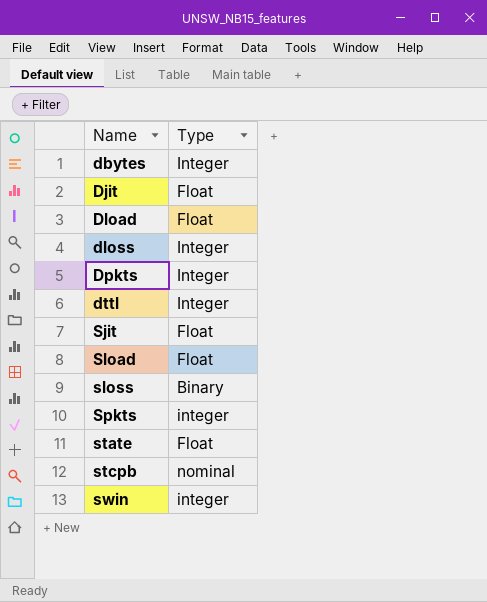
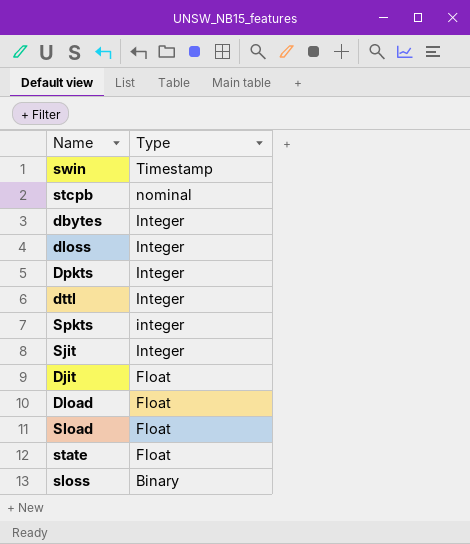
row order: Name ascending -> Type descending
swin | Type: integer -> Timestamp
Sjit | Type: Float -> Integer

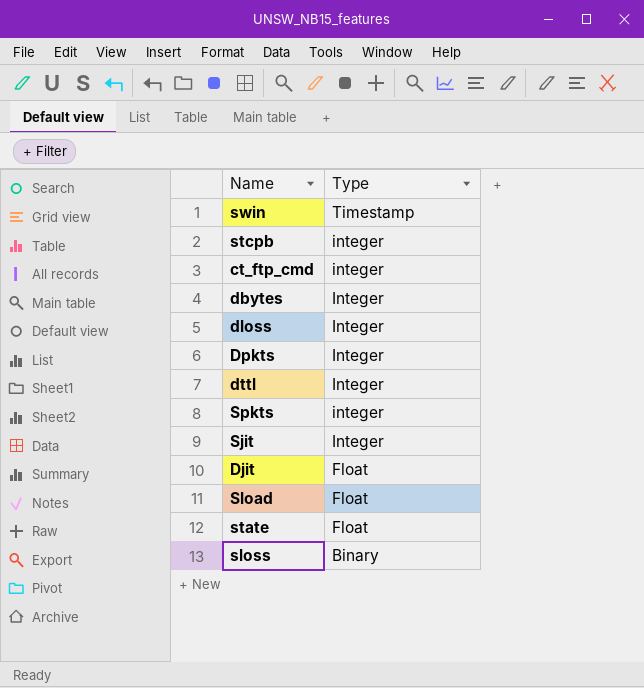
row Dload: Float -> none
stcpb | Type: nominal -> integer
row ct_ftp_cmd: none -> integer

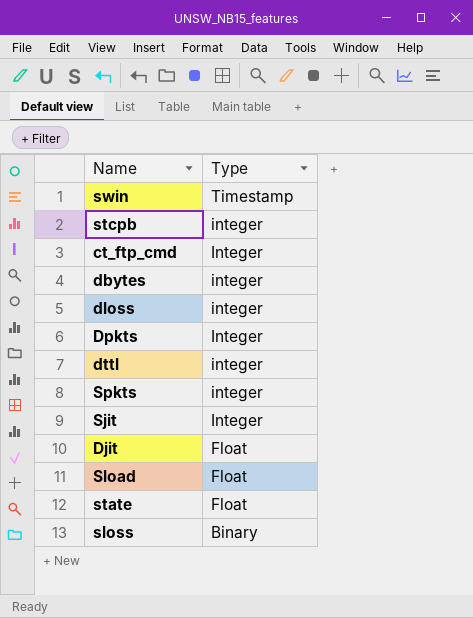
ct_ftp_cmd | Type: integer -> Integer
dbytes | Type: Integer -> integer
dloss | Type: Integer -> integer
dttl | Type: Integer -> integer

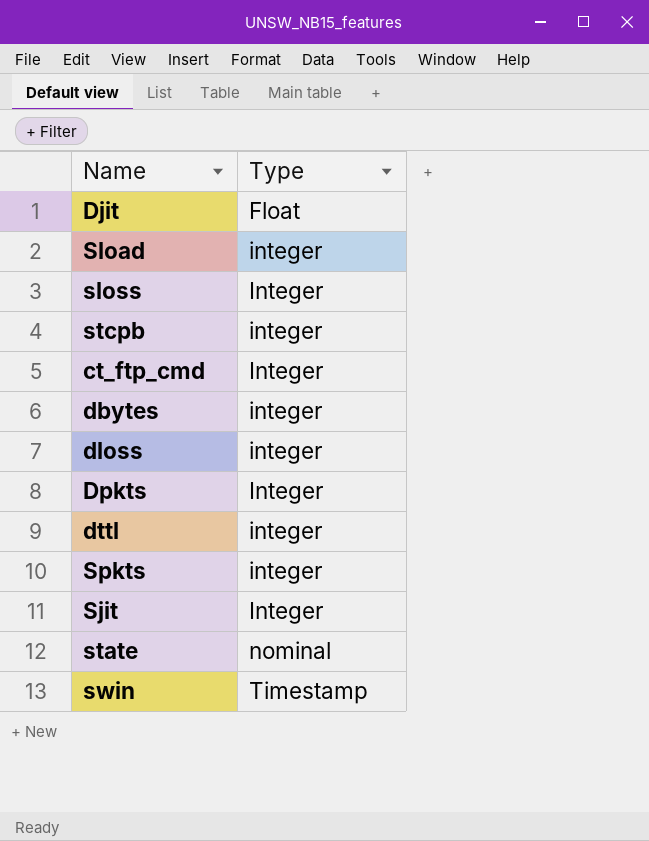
row order: Type descending -> Type ascending
Sload | Type: Float -> integer
sloss | Type: Binary -> Integer
state | Type: Float -> nominal

